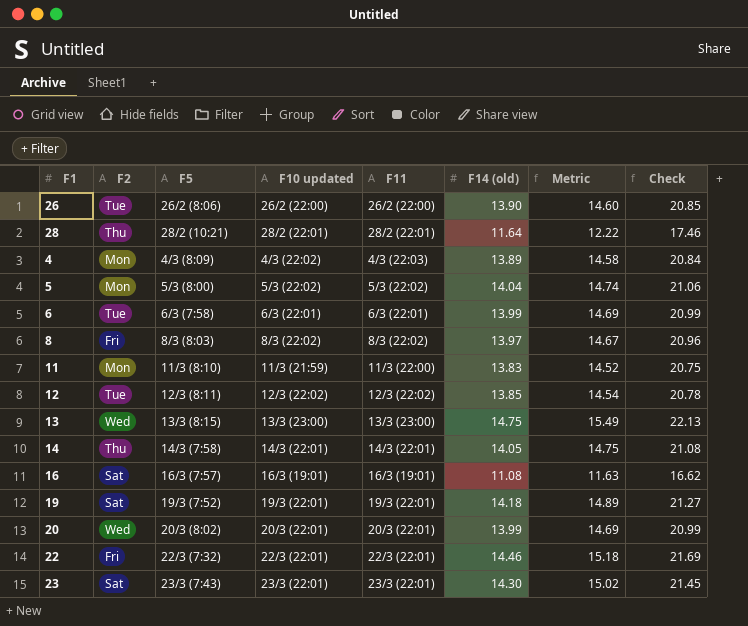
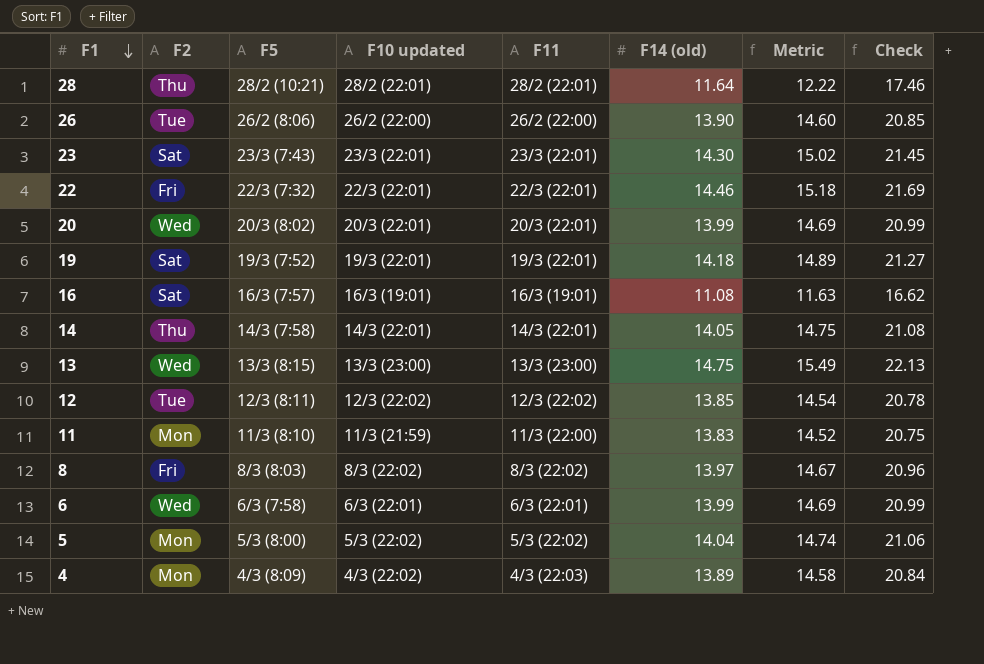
row order: none -> F1 descending
6 | F2: Tue -> Wed

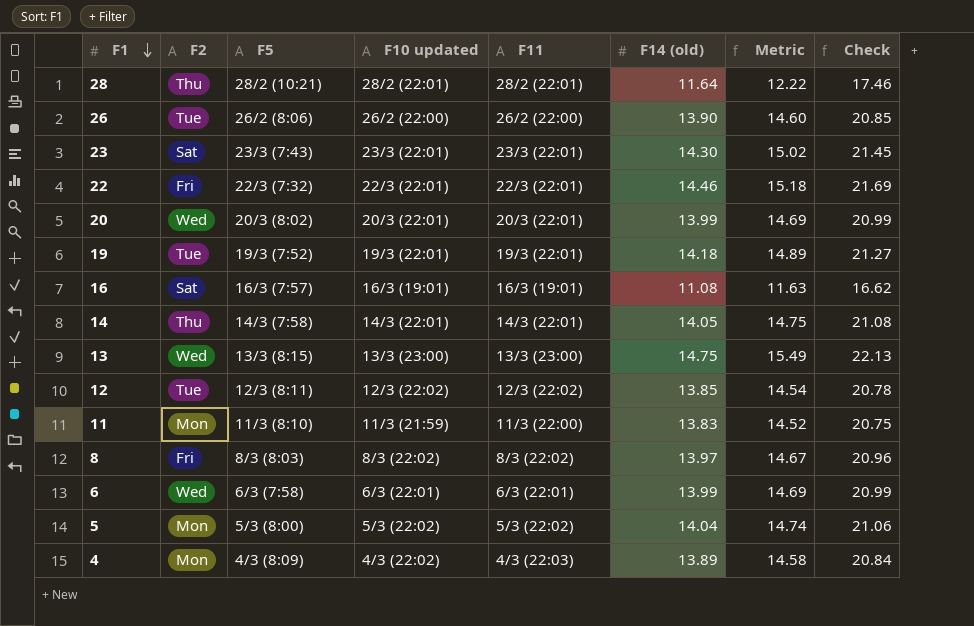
19 | F2: Sat -> Tue

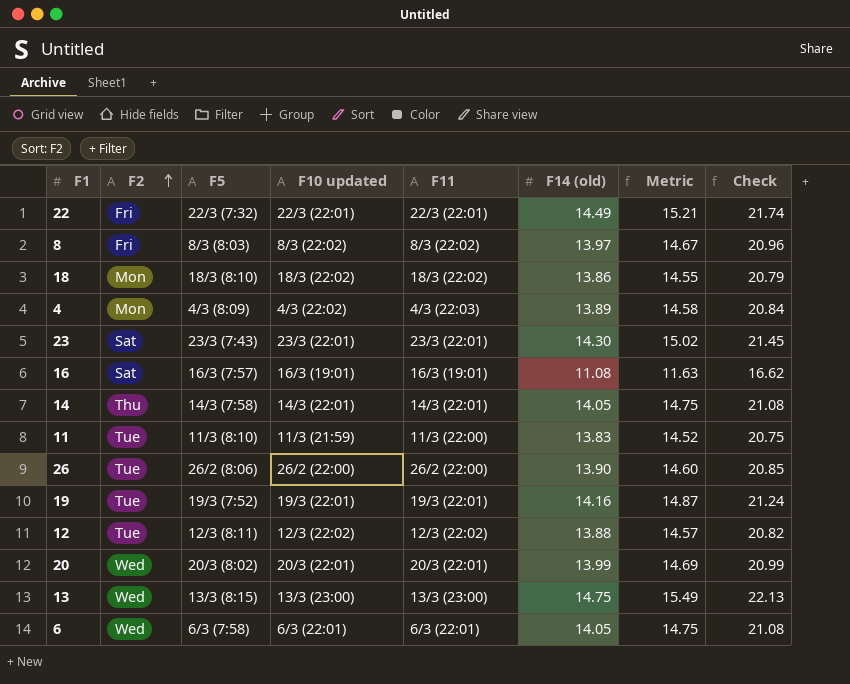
row order: F1 descending -> F2 ascending
row 28: Thu | 28/2 (10:21) | 28/2 (22:01) | 28/2 (22:01) | 11.64 | 12.22 | 17.46 -> none
row 5: Mon | 5/3 (8:00) | 5/3 (22:02) | 5/3 (22:02) | 14.04 | 14.74 | 21.06 -> none
22 | F14 (old): 14.46 -> 14.49
22 | Metric: 15.18 -> 15.21
22 | Check: 21.69 -> 21.74
row 18: none -> Mon | 18/3 (8:10) | 18/3 (22:02) | 18/3 (22:02) | 13.86 | 14.55 | 20.79
11 | F2: Mon -> Tue
19 | F14 (old): 14.18 -> 14.16
19 | Metric: 14.89 -> 14.87
19 | Check: 21.27 -> 21.24
12 | F14 (old): 13.85 -> 13.88
12 | Metric: 14.54 -> 14.57
12 | Check: 20.78 -> 20.82
6 | F14 (old): 13.99 -> 14.05
6 | Metric: 14.69 -> 14.75
6 | Check: 20.99 -> 21.08

